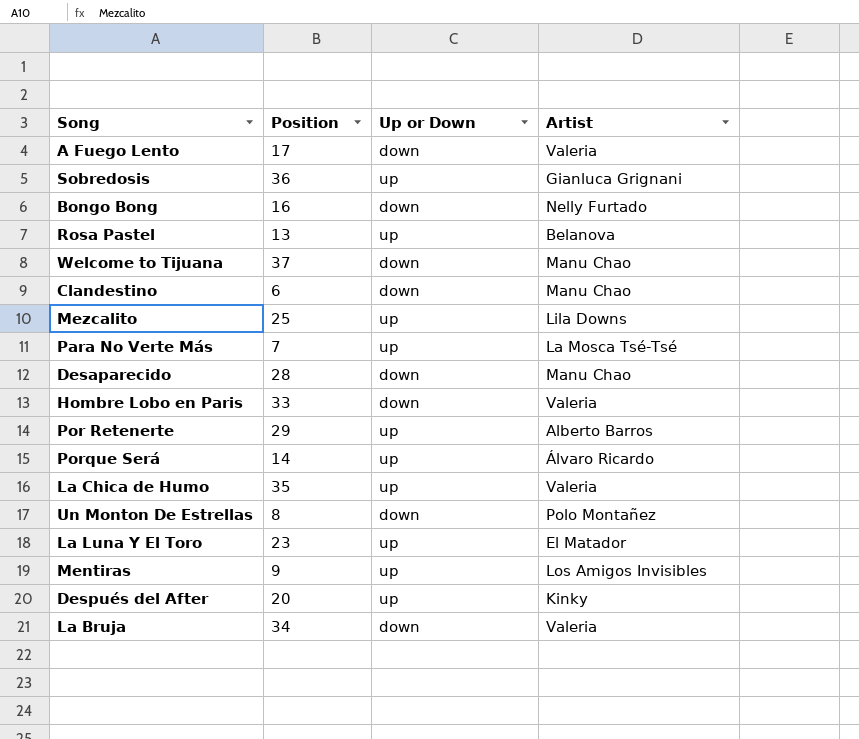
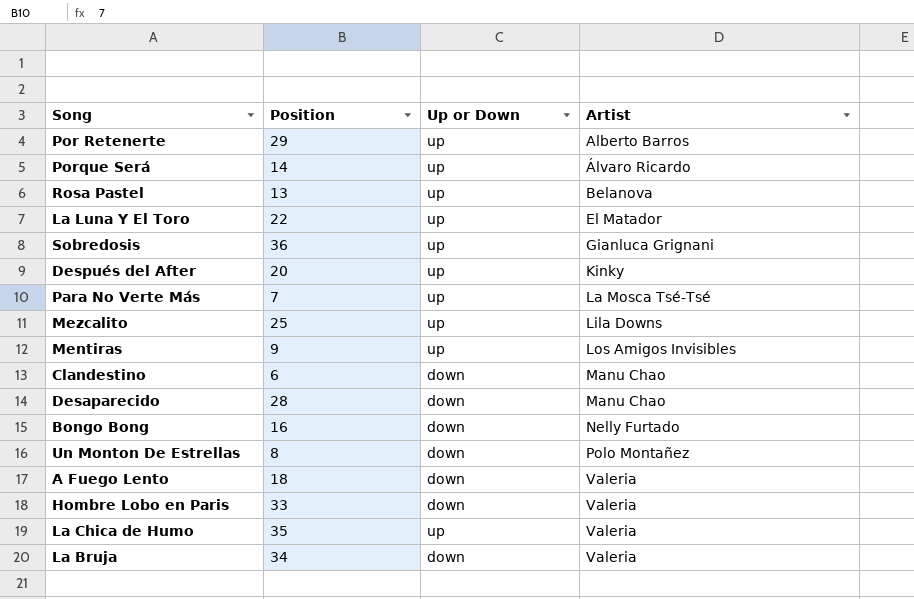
row order: none -> Artist ascending
row Welcome to Tijuana: 37 | down | Manu Chao -> none
La Luna Y El Toro | Position: 23 -> 22
A Fuego Lento | Position: 17 -> 18

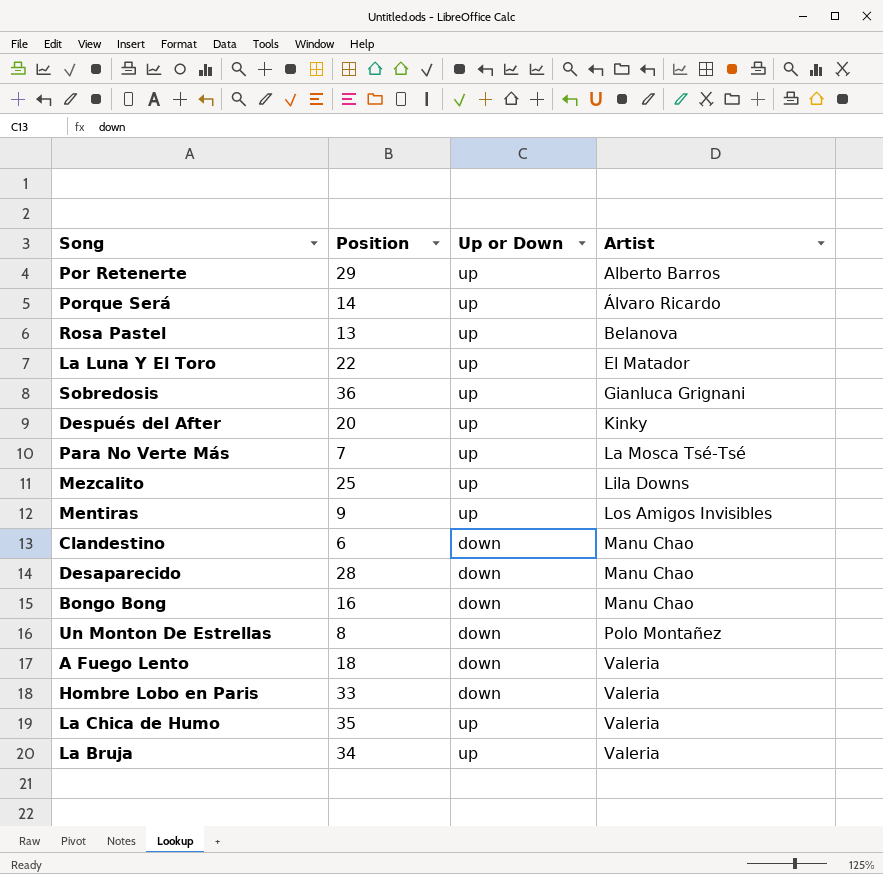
Bongo Bong | Artist: Nelly Furtado -> Manu Chao
La Bruja | Up or Down: down -> up

